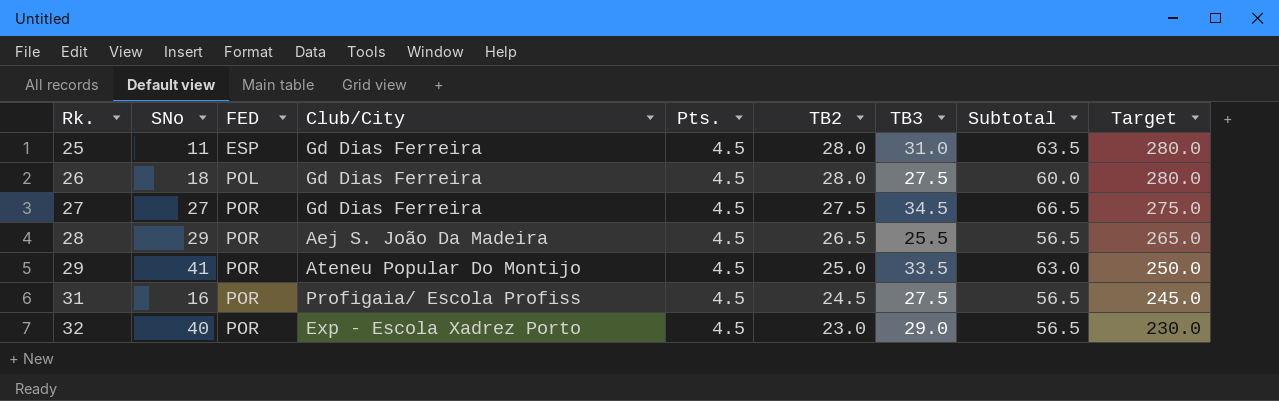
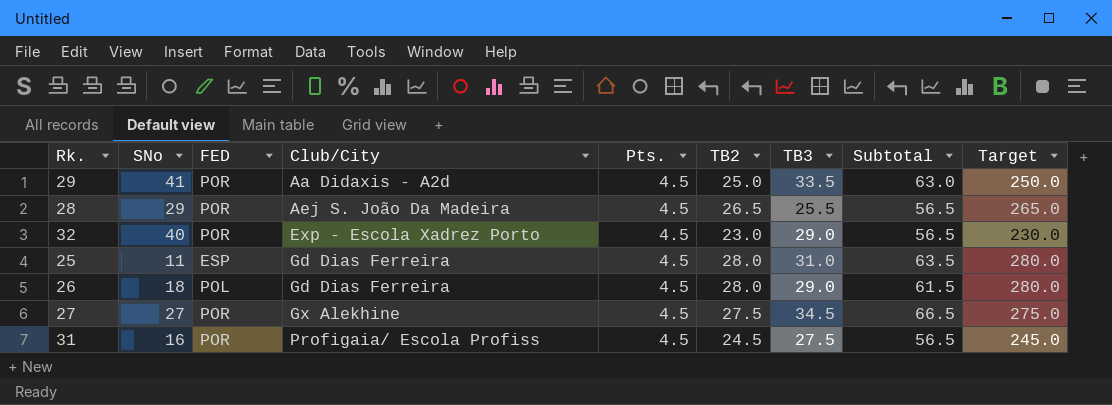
row order: Rk. ascending -> Club/City ascending
29 | Club/City: Ateneu Popular Do Montijo -> Aa Didaxis - A2d
26 | TB3: 27.5 -> 29.0
26 | Subtotal: 60.0 -> 61.5
27 | Club/City: Gd Dias Ferreira -> Gx Alekhine

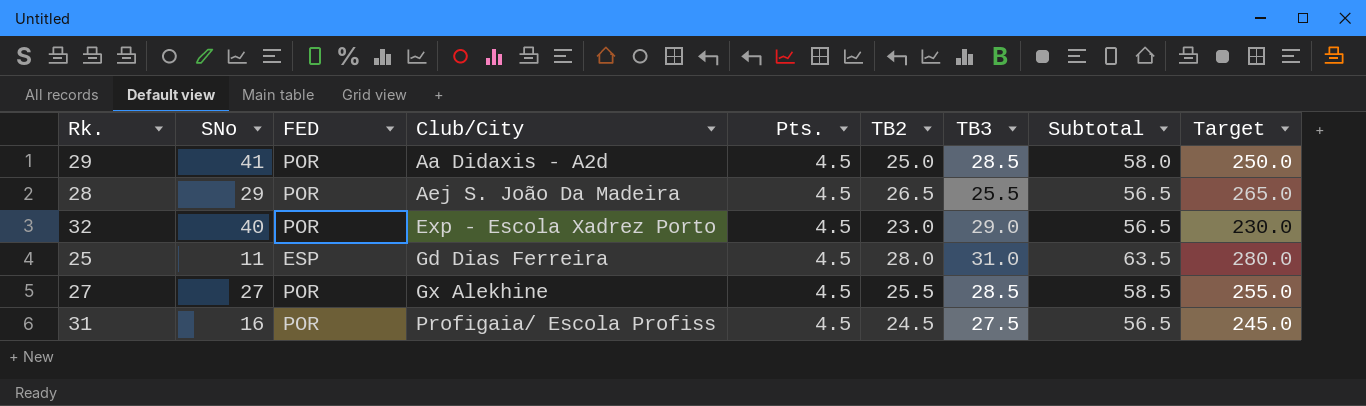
row 26: 18 | POL | Gd Dias Ferreira | 4.5 | 28.0 | 29.0 | 61.5 | 280.0 -> none
29 | TB3: 33.5 -> 28.5
29 | Subtotal: 63.0 -> 58.0
27 | TB2: 27.5 -> 25.5
27 | TB3: 34.5 -> 28.5
27 | Subtotal: 66.5 -> 58.5
27 | Target: 275.0 -> 255.0

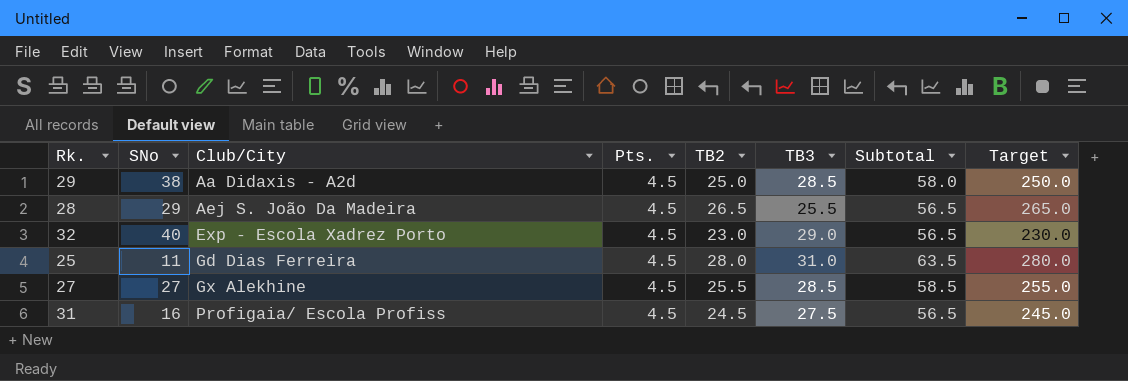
column FED | position: 3 -> none
29 | SNo: 41 -> 38

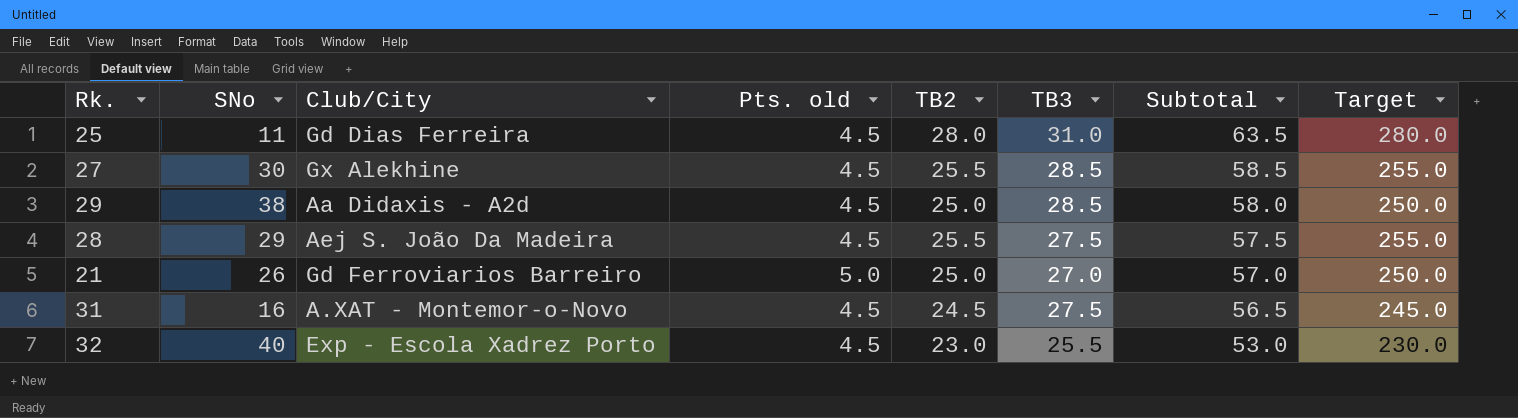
row order: Club/City ascending -> Subtotal descending
column name: Pts. -> Pts. old
27 | SNo: 27 -> 30
28 | TB2: 26.5 -> 25.5
28 | TB3: 25.5 -> 27.5
28 | Subtotal: 56.5 -> 57.5
28 | Target: 265.0 -> 255.0
row 21: none -> 26 | Gd Ferroviarios Barreiro | 5.0 | 25.0 | 27.0 | 57.0 | 250.0
31 | Club/City: Profigaia/ Escola Profiss -> A.XAT - Montemor-o-Novo
32 | TB3: 29.0 -> 25.5
32 | Subtotal: 56.5 -> 53.0

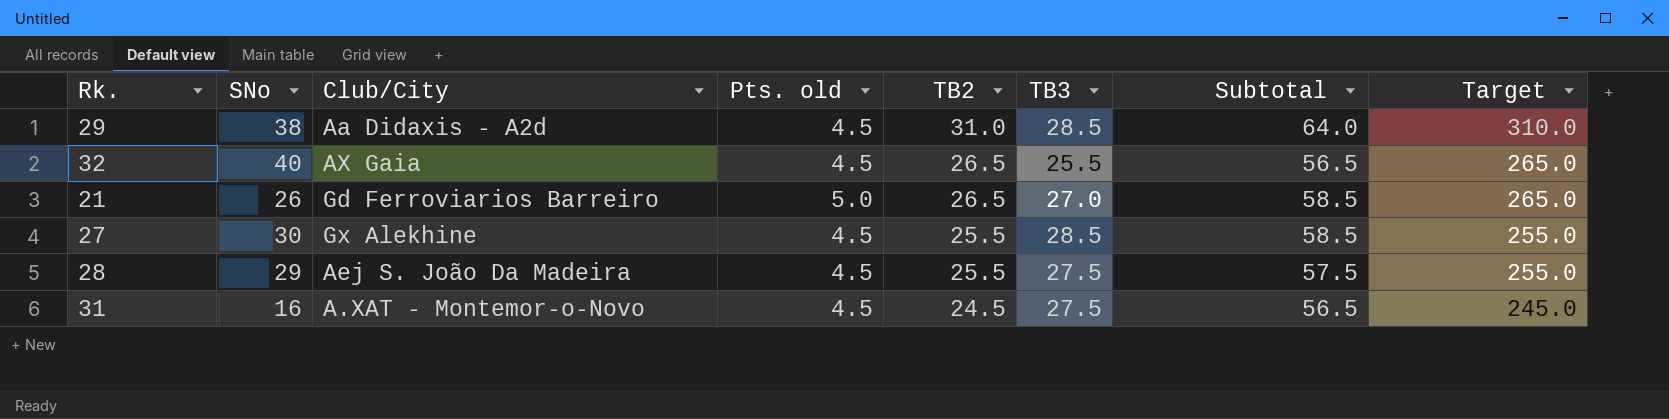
row order: Subtotal descending -> TB2 descending
row 25: 11 | Gd Dias Ferreira | 4.5 | 28.0 | 31.0 | 63.5 | 280.0 -> none
29 | TB2: 25.0 -> 31.0
29 | Subtotal: 58.0 -> 64.0
29 | Target: 250.0 -> 310.0
32 | Club/City: Exp - Escola Xadrez Porto -> AX Gaia
32 | TB2: 23.0 -> 26.5
32 | Subtotal: 53.0 -> 56.5
32 | Target: 230.0 -> 265.0
21 | TB2: 25.0 -> 26.5
21 | Subtotal: 57.0 -> 58.5
21 | Target: 250.0 -> 265.0

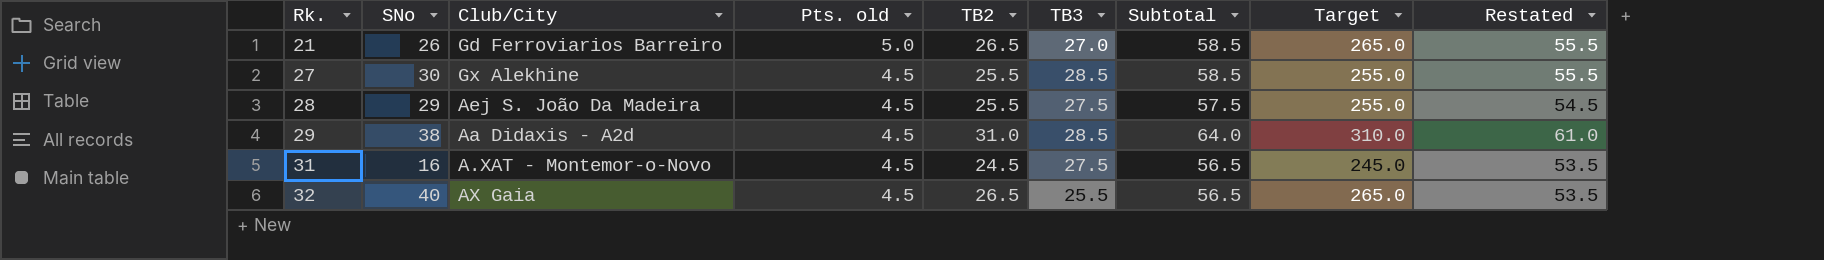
row order: TB2 descending -> Rk. ascending
column Restated | formula: none -> [Subtotal] - 3

